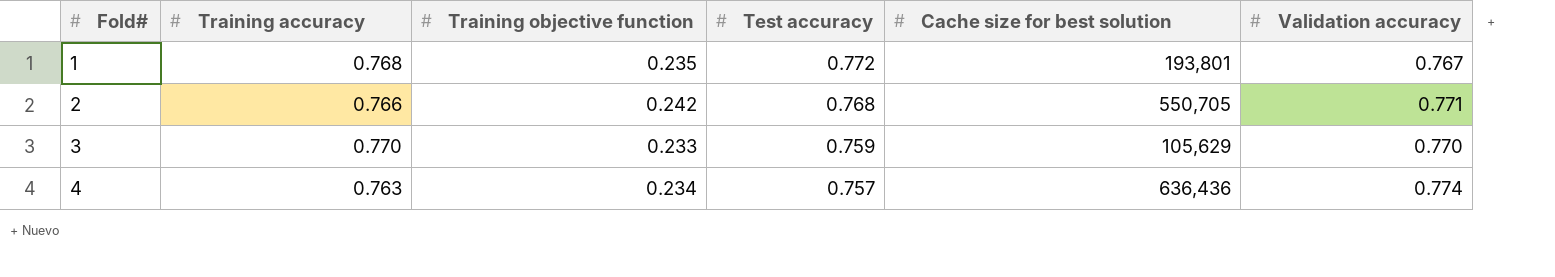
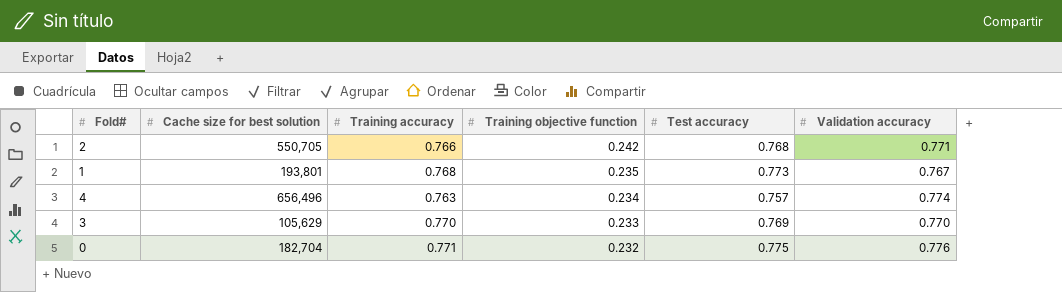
row order: Fold# ascending -> Training objective function descending
column Cache size for best solution | position: 5 -> 2
1 | Test accuracy: 0.772 -> 0.773
4 | Cache size for best solution: 636,436 -> 656,496
3 | Test accuracy: 0.759 -> 0.769
row 0: none -> 182,704 | 0.771 | 0.232 | 0.775 | 0.776

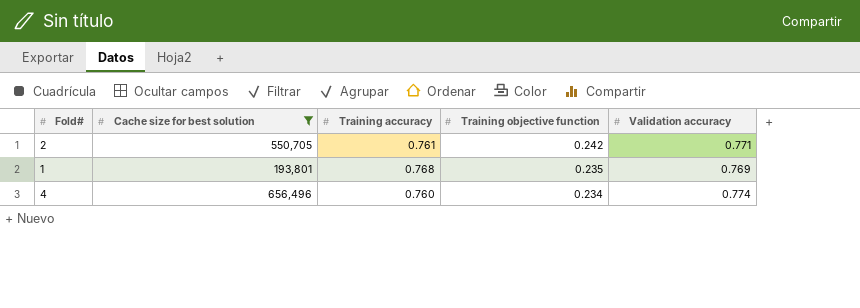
filter: none -> Cache size for best solution >= 193,801
column Test accuracy | position: 5 -> none
2 | Training accuracy: 0.766 -> 0.761
1 | Validation accuracy: 0.767 -> 0.769
4 | Training accuracy: 0.763 -> 0.760

